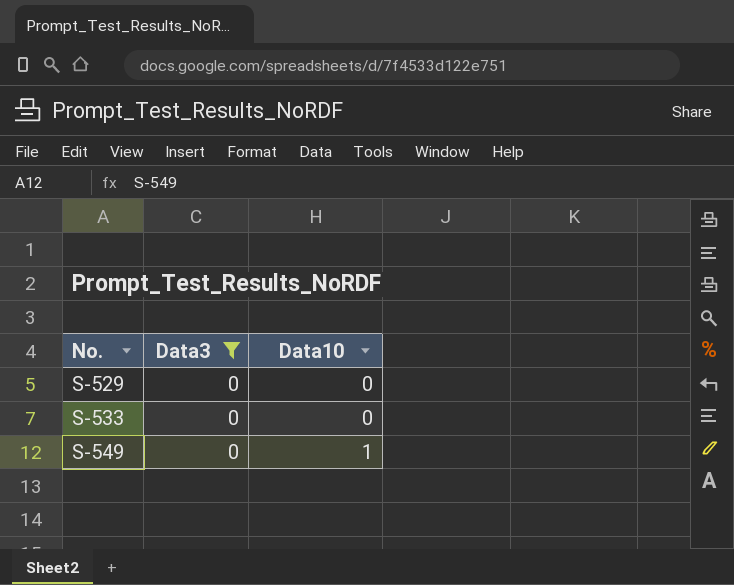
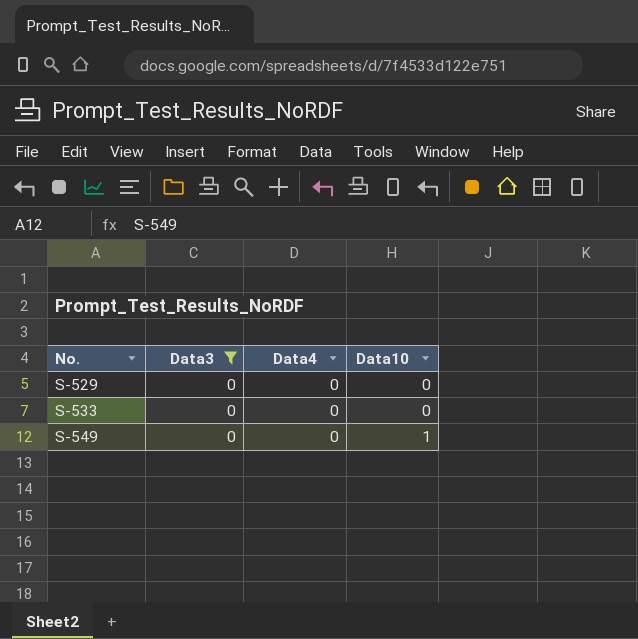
column Data4 | position: none -> 3

